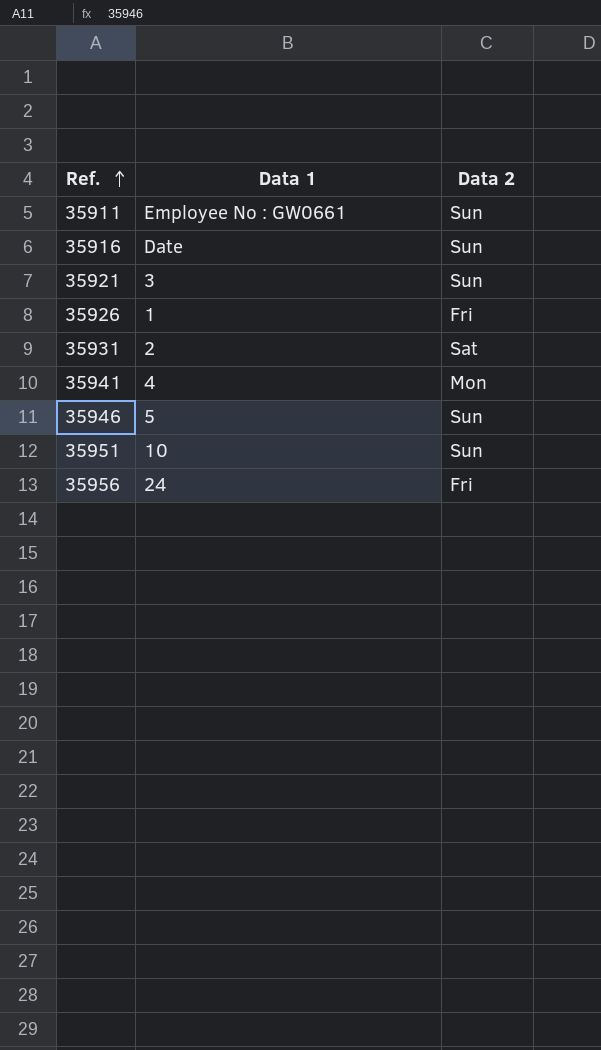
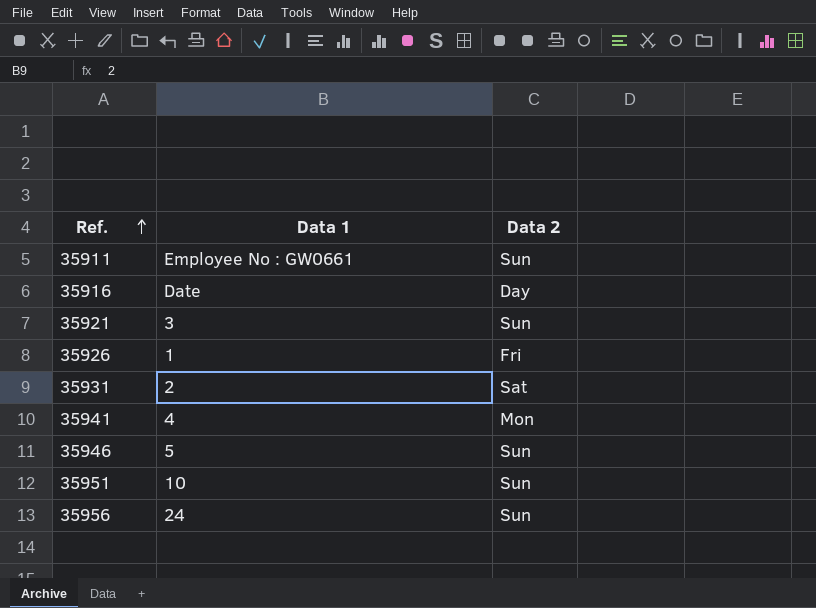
35916 | Data 2: Sun -> Day
35956 | Data 2: Fri -> Sun

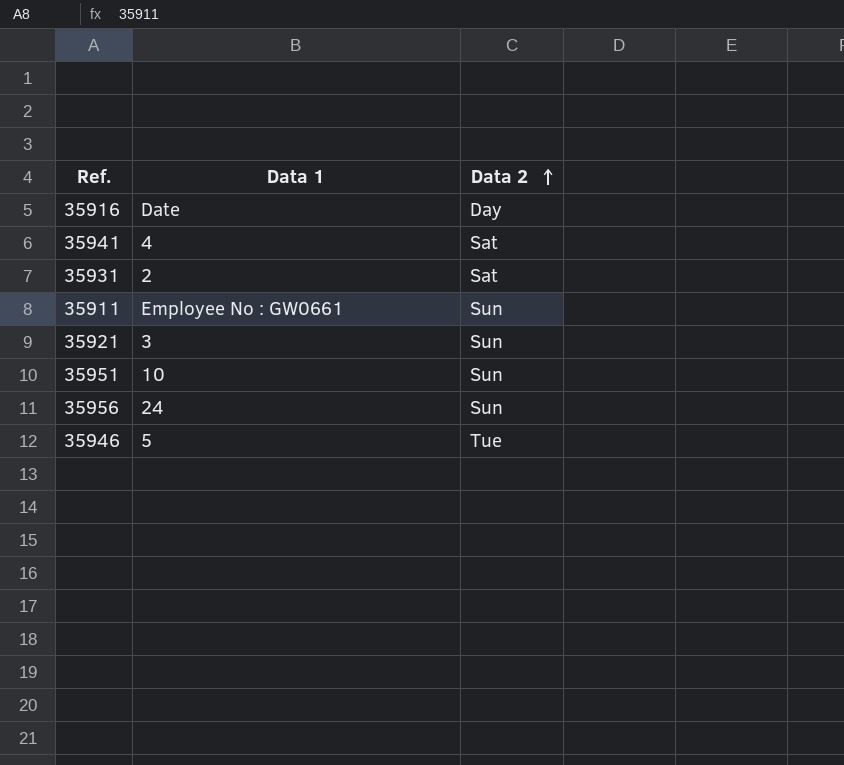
row order: Ref. ascending -> Data 2 ascending
row 35926: 1 | Fri -> none
35941 | Data 2: Mon -> Sat
35946 | Data 2: Sun -> Tue

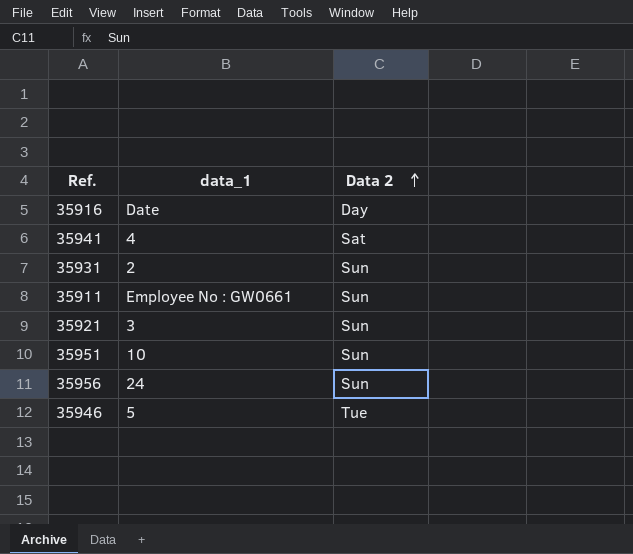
column name: Data 1 -> data_1
35931 | Data 2: Sat -> Sun

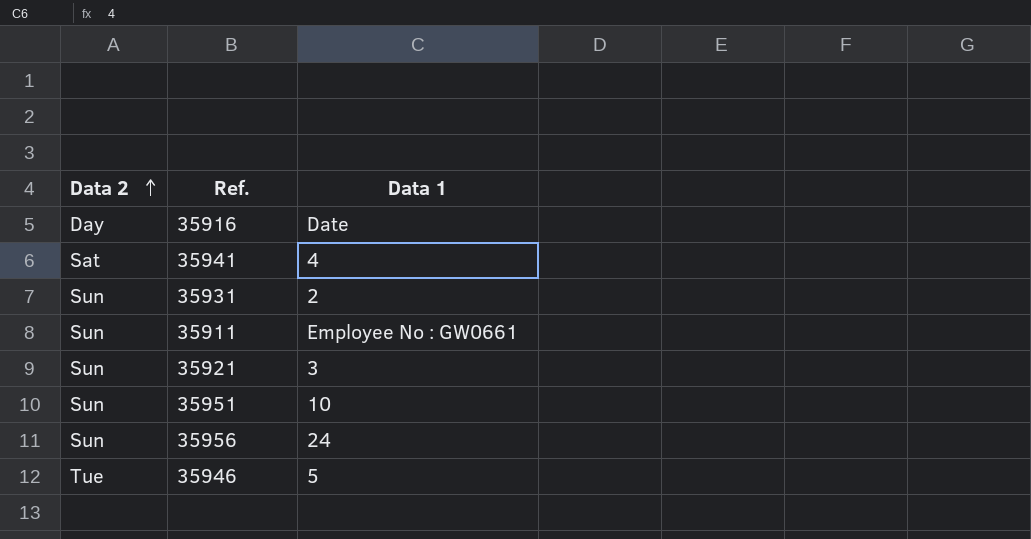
column Data 2 | position: 3 -> 1
column name: data_1 -> Data 1

